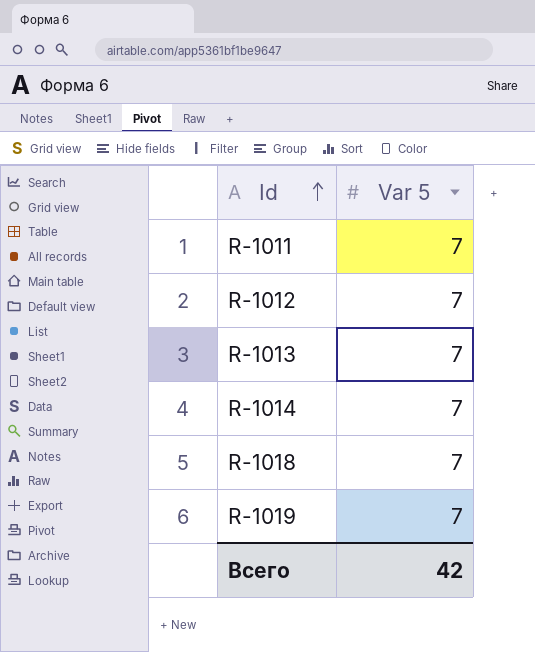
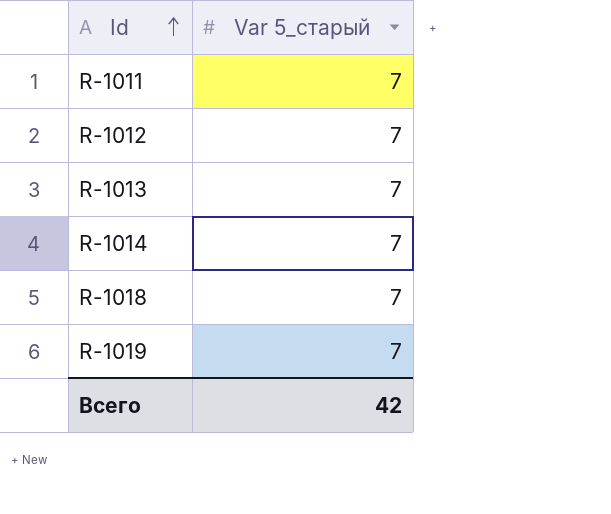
column name: Var 5 -> Var 5_старый

